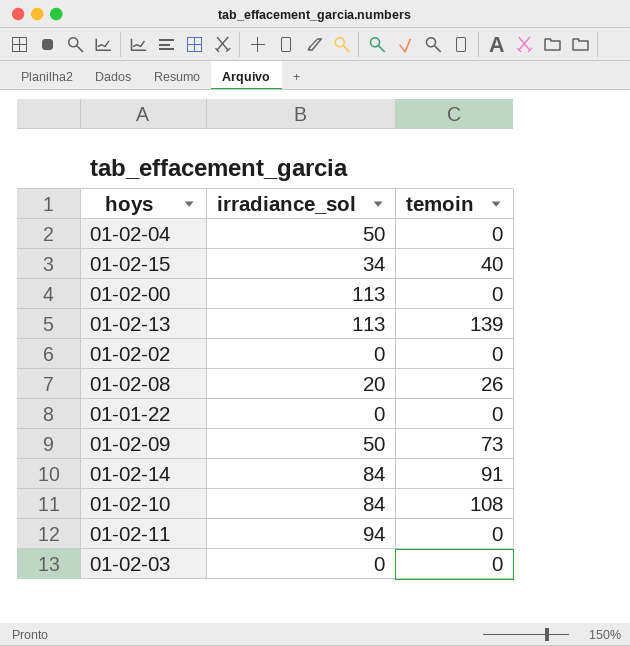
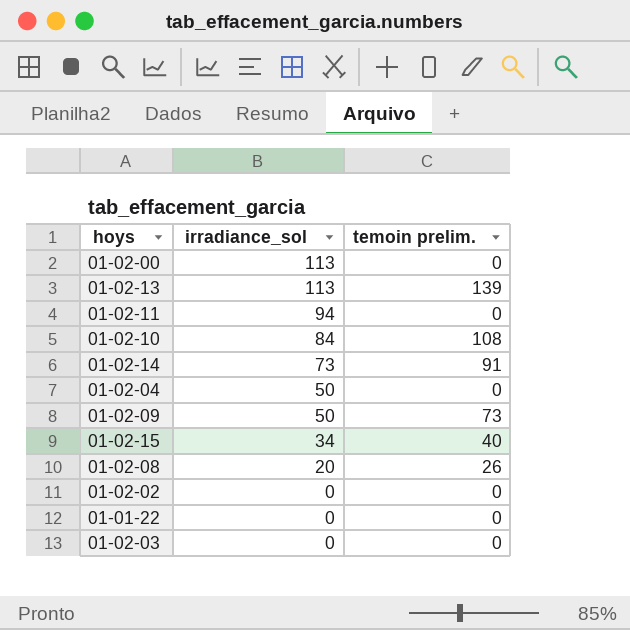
row order: none -> irradiance_sol descending
column name: temoin -> temoin prelim.
01-02-14 | irradiance_sol: 84 -> 73

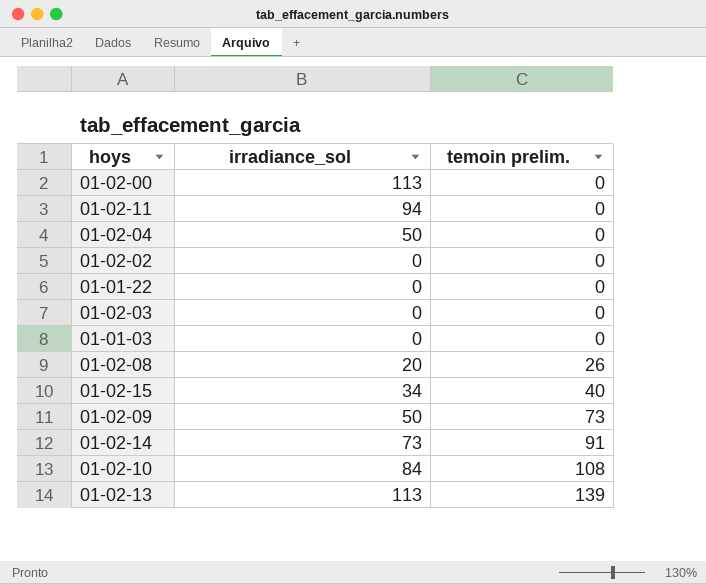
row order: irradiance_sol descending -> temoin prelim. ascending
row 01-01-03: none -> 0 | 0

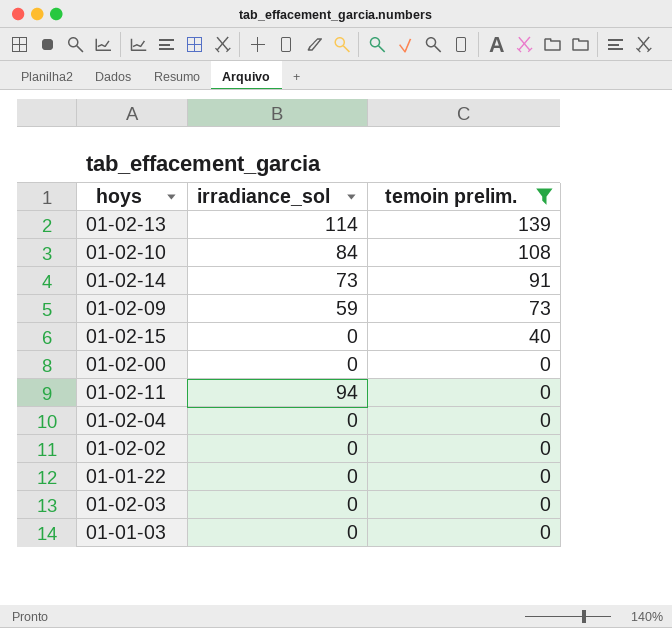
filter: none -> temoin prelim. != 26
row order: temoin prelim. ascending -> temoin prelim. descending
01-02-13 | irradiance_sol: 113 -> 114
01-02-09 | irradiance_sol: 50 -> 59
01-02-15 | irradiance_sol: 34 -> 0
01-02-00 | irradiance_sol: 113 -> 0
01-02-04 | irradiance_sol: 50 -> 0

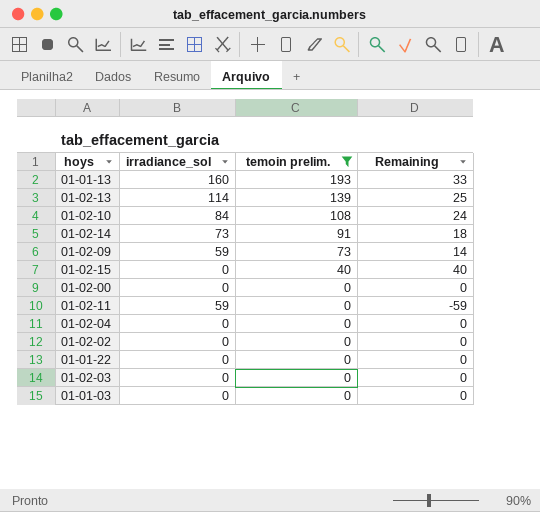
column Remaining | formula: none -> [temoin prelim.] - [irradiance_sol]
row 01-01-13: none -> 160 | 193 | 33
01-02-11 | irradiance_sol: 94 -> 59

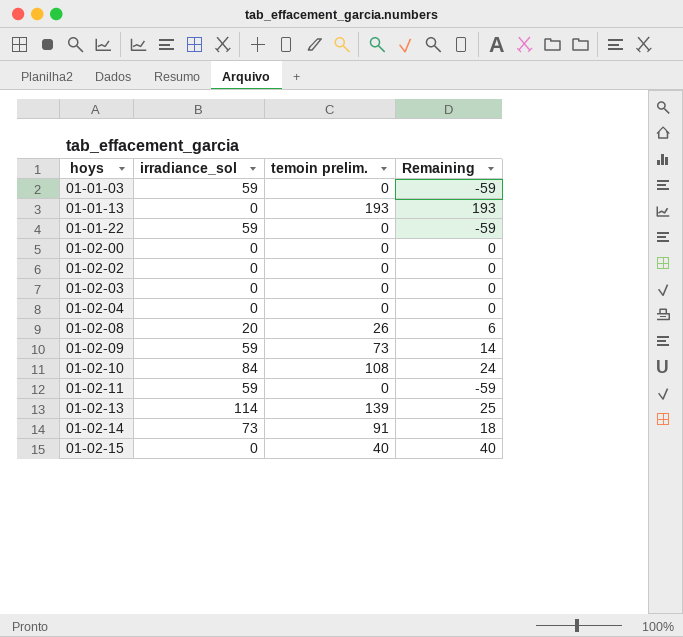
filter: temoin prelim. != 26 -> none
row order: temoin prelim. descending -> hoys ascending
01-01-03 | irradiance_sol: 0 -> 59
01-01-03 | Remaining: 0 -> -59
01-01-13 | irradiance_sol: 160 -> 0
01-01-13 | Remaining: 33 -> 193
01-01-22 | irradiance_sol: 0 -> 59
01-01-22 | Remaining: 0 -> -59

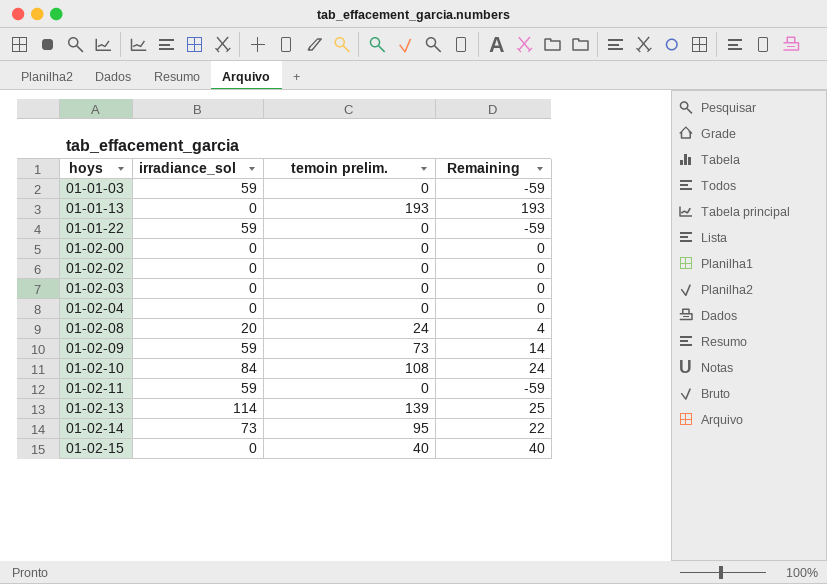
01-02-08 | temoin prelim.: 26 -> 24
01-02-08 | Remaining: 6 -> 4
01-02-14 | temoin prelim.: 91 -> 95
01-02-14 | Remaining: 18 -> 22

